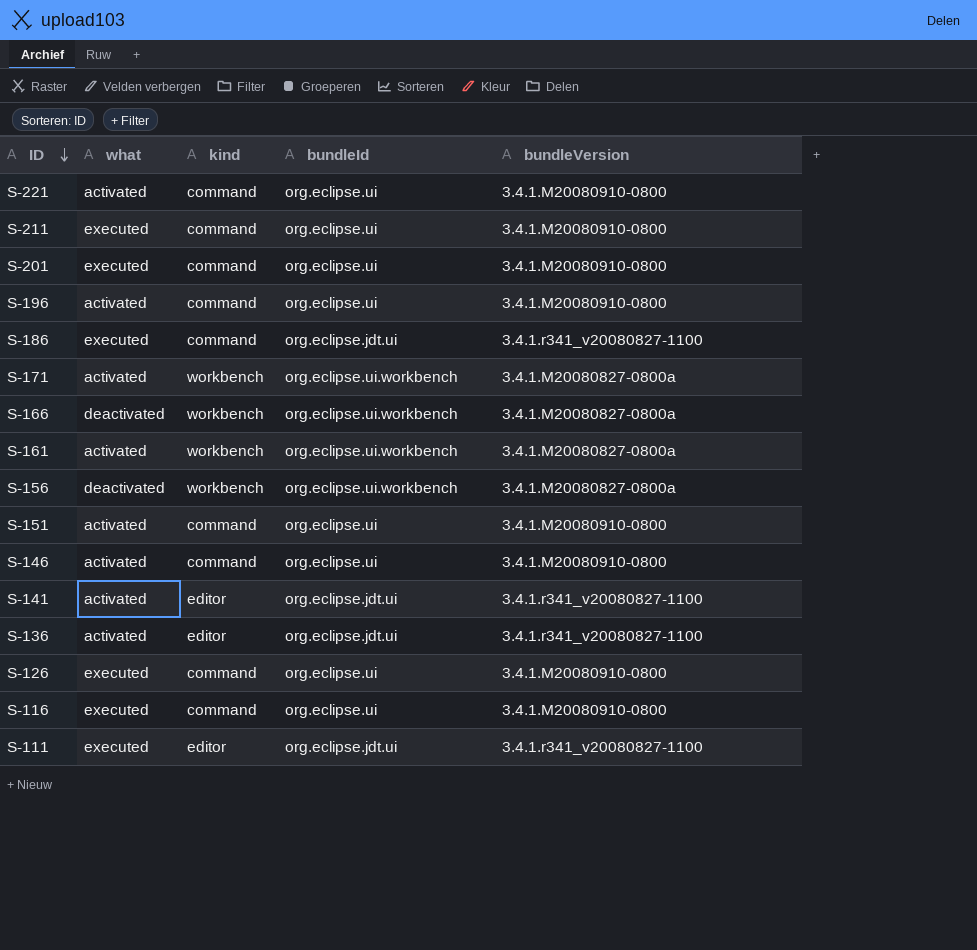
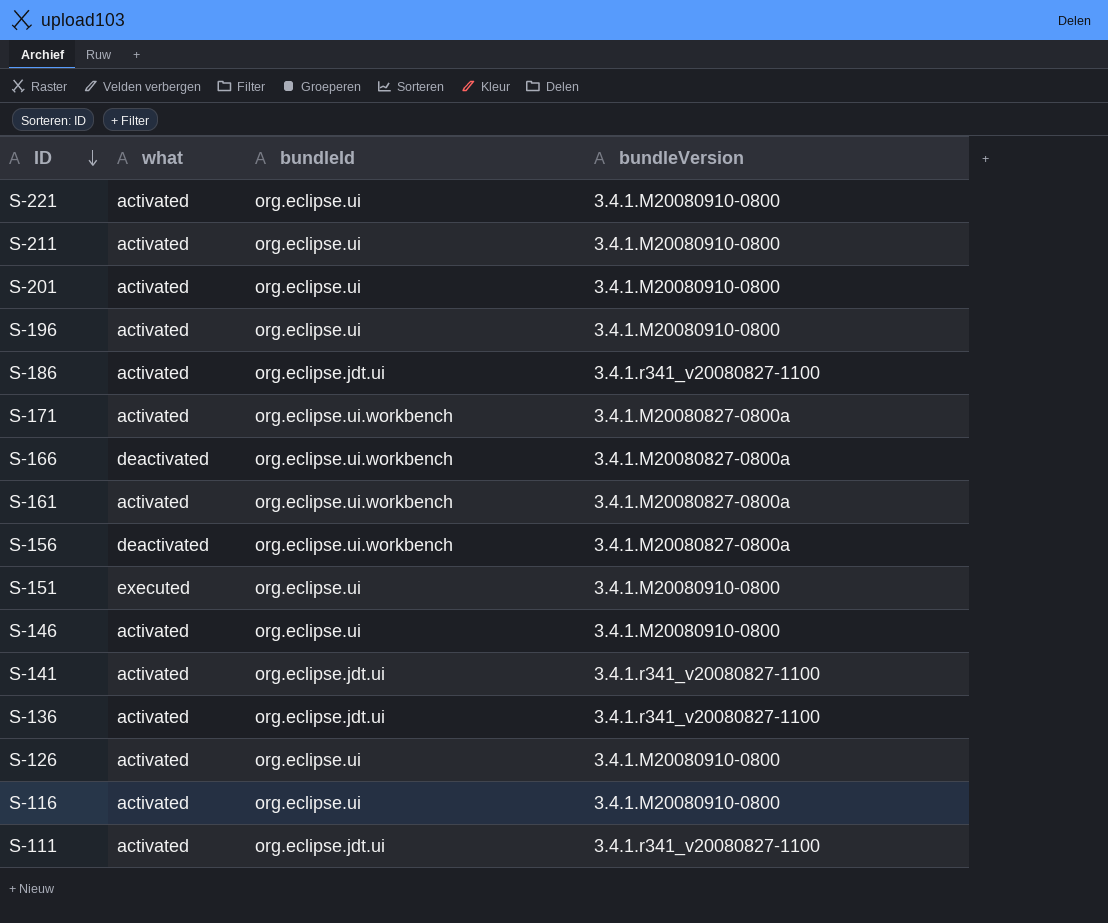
column kind | position: 3 -> none
S-211 | what: executed -> activated
S-201 | what: executed -> activated
S-186 | what: executed -> activated
S-151 | what: activated -> executed
S-126 | what: executed -> activated
S-116 | what: executed -> activated
S-111 | what: executed -> activated

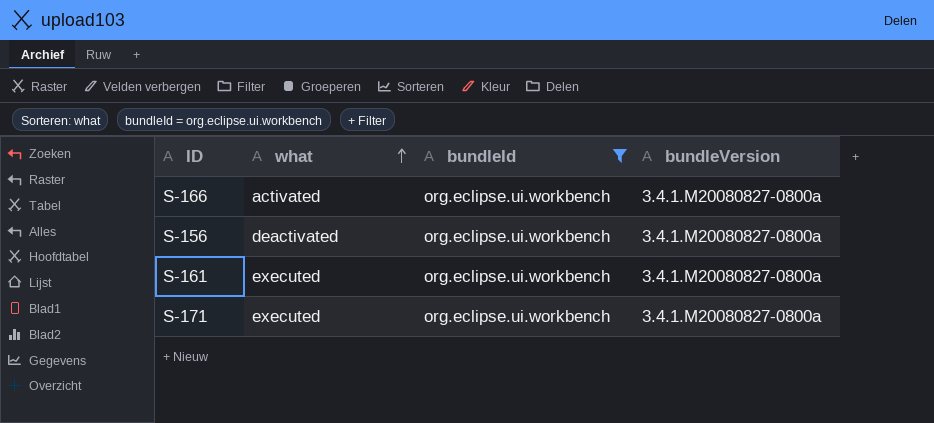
filter: none -> bundleId = org.eclipse.ui.workbench
row order: ID descending -> what ascending
S-166 | what: deactivated -> activated
S-161 | what: activated -> executed
S-171 | what: activated -> executed

